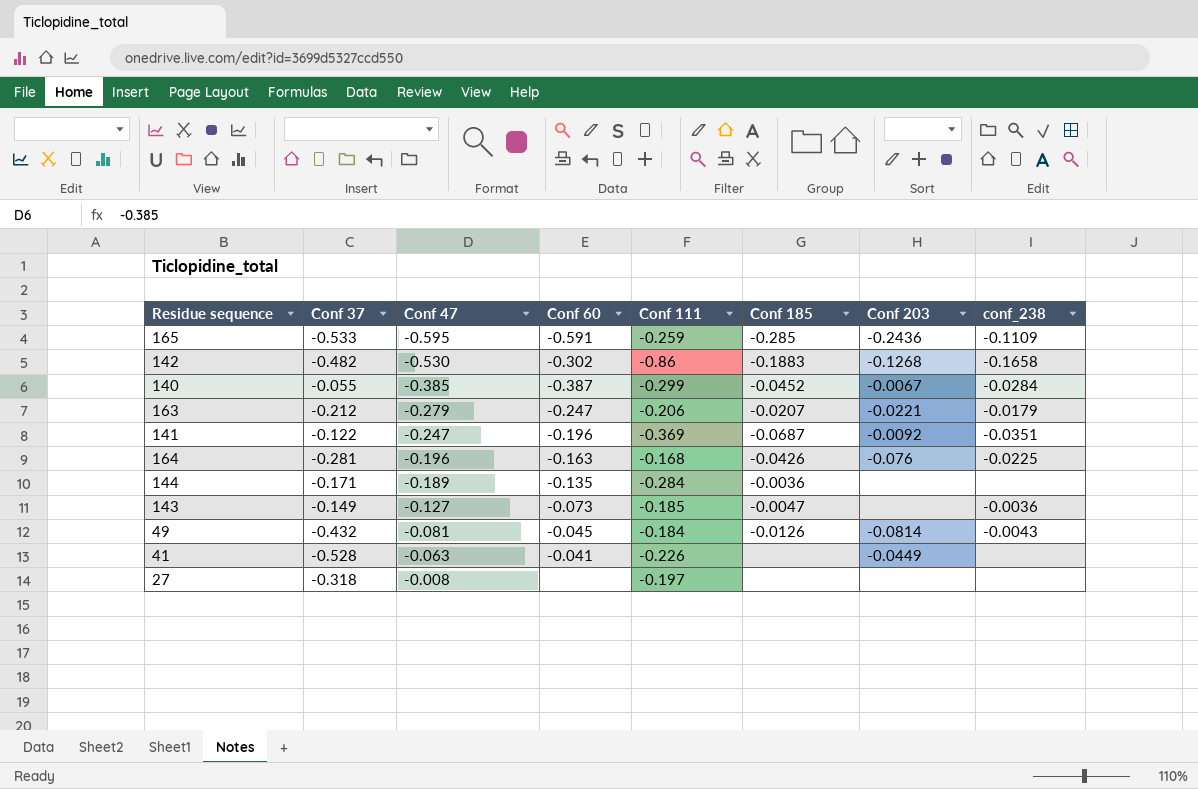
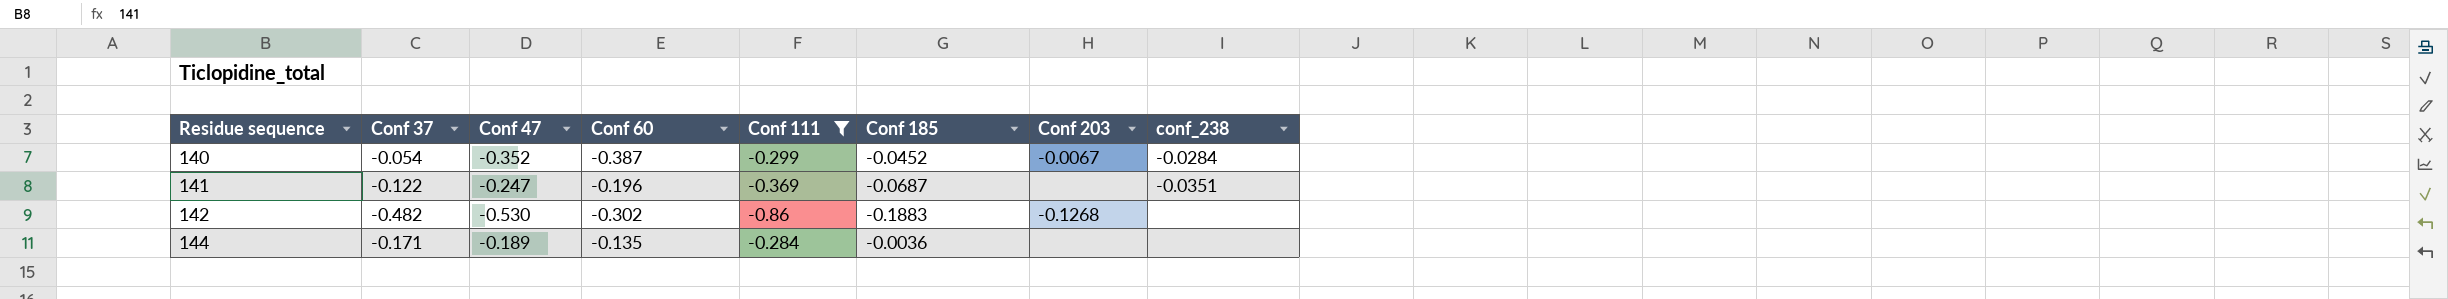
filter: none -> Conf 111 <= -0.284
row order: Conf 47 ascending -> Residue sequence ascending
140 | Conf 37: -0.055 -> -0.054
140 | Conf 47: -0.385 -> -0.352
141 | Conf 203: -0.0092 -> none
142 | conf_238: -0.1658 -> none

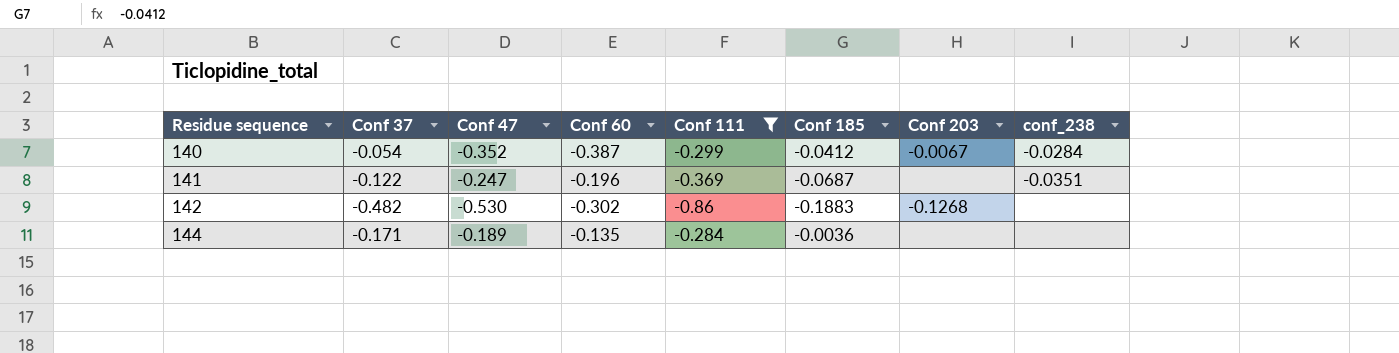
140 | Conf 185: -0.0452 -> -0.0412

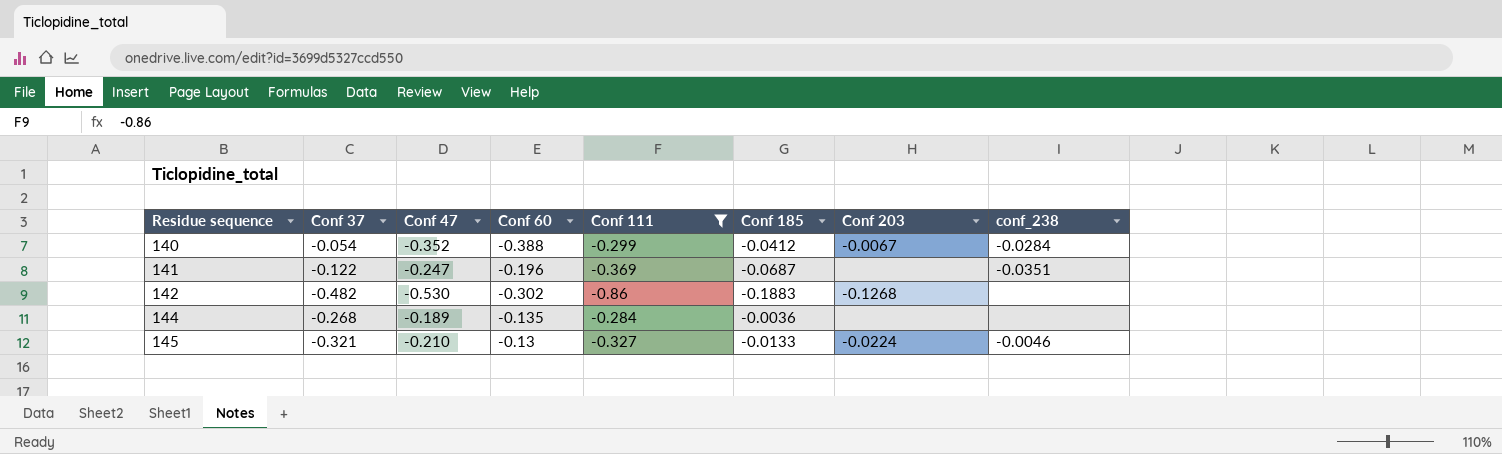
140 | Conf 60: -0.387 -> -0.388
144 | Conf 37: -0.171 -> -0.268
row 145: none -> -0.321 | -0.210 | -0.13 | -0.327 | -0.0133 | -0.0224 | -0.0046

